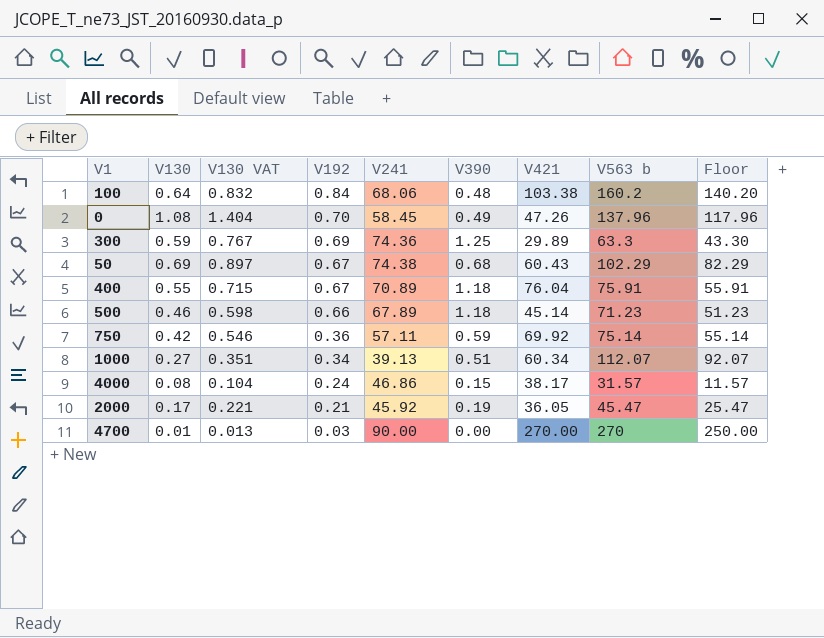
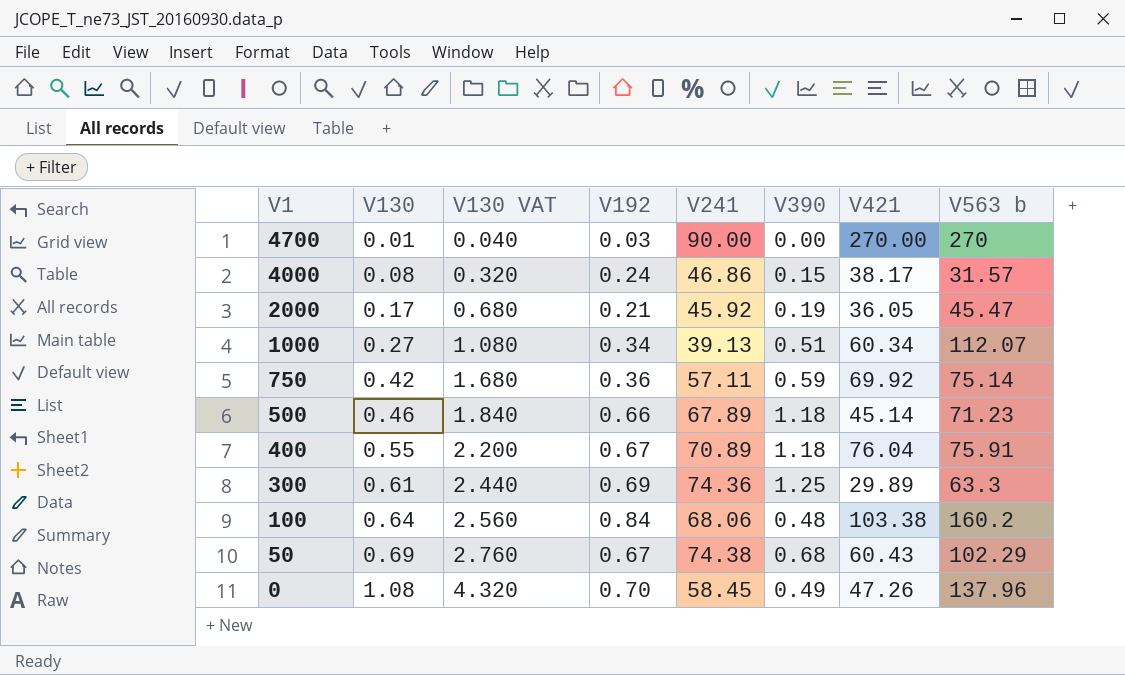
row order: V192 descending -> V1 descending
column Floor | formula: [V563 b] - 20 -> none
column V130 VAT | formula: [V130] * 1.3 -> [V130] * 4
300 | V130: 0.59 -> 0.61

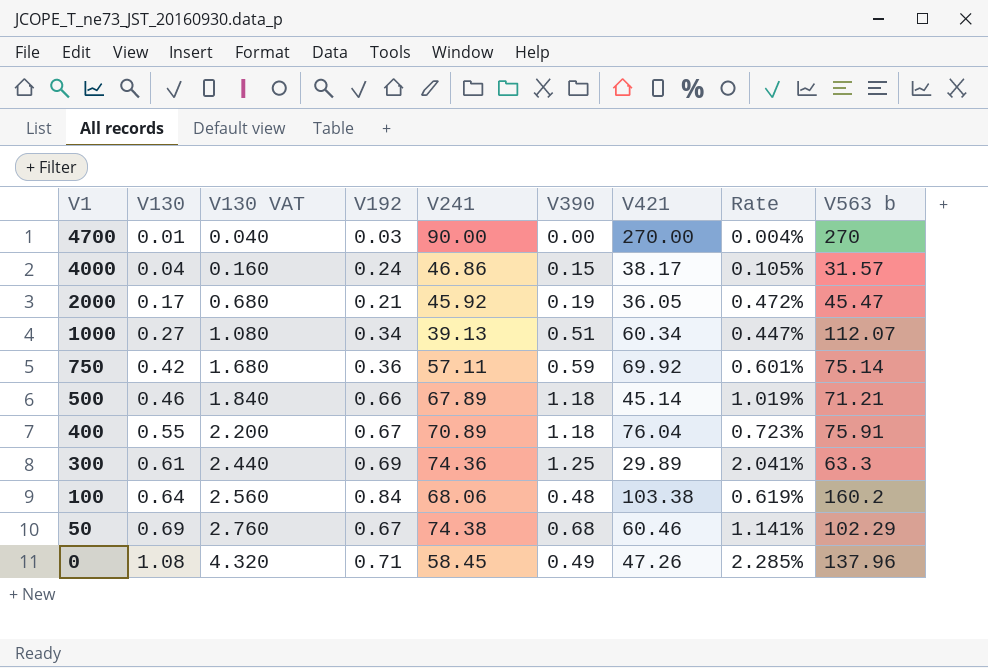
column Rate | formula: none -> [V130] / [V421]
4000 | V130: 0.08 -> 0.04
4000 | V130 VAT: 0.320 -> 0.160
500 | V563 b: 71.23 -> 71.21
50 | V421: 60.43 -> 60.46
0 | V192: 0.70 -> 0.71

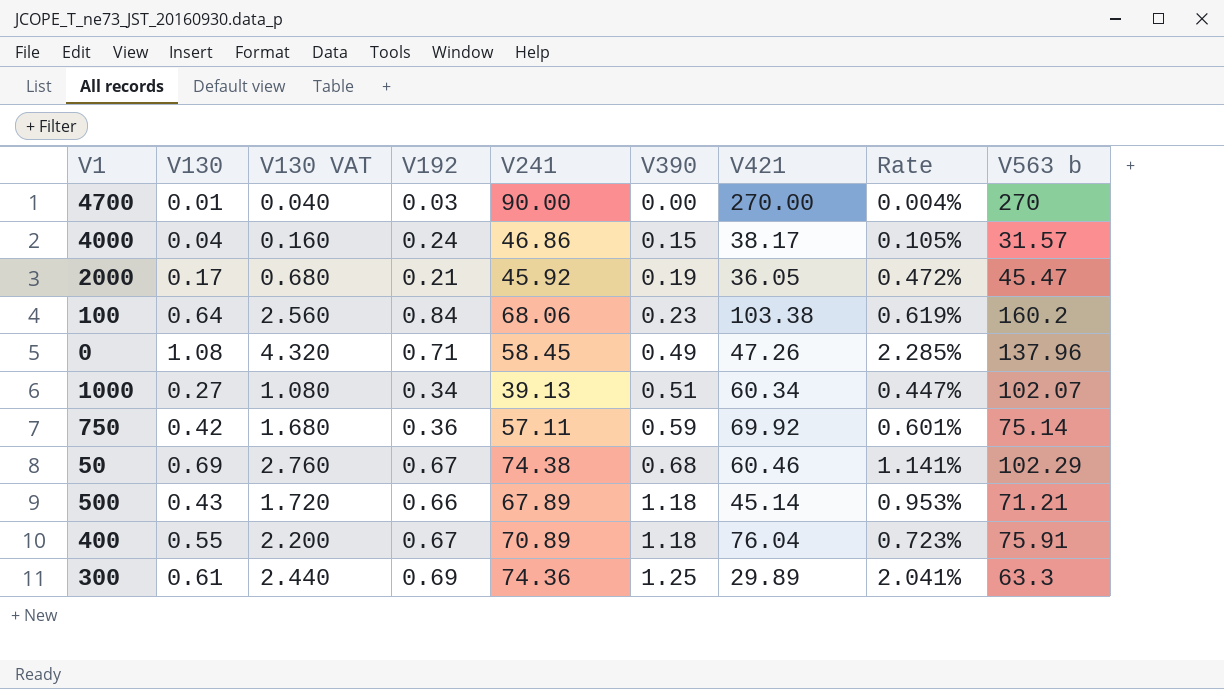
row order: V1 descending -> V390 ascending
100 | V390: 0.48 -> 0.23
1000 | V563 b: 112.07 -> 102.07
500 | V130: 0.46 -> 0.43
500 | V130 VAT: 1.840 -> 1.720
500 | Rate: 1.019% -> 0.953%

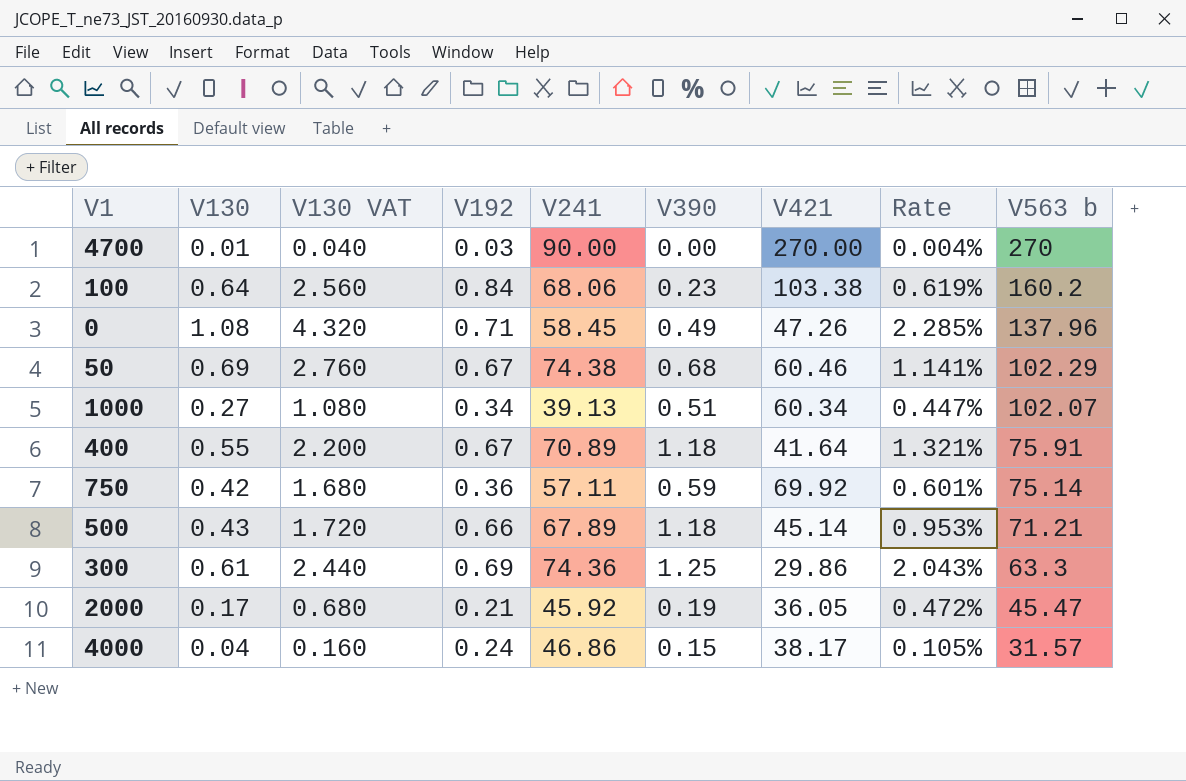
row order: V390 ascending -> V563 b descending
400 | V421: 76.04 -> 41.64
400 | Rate: 0.723% -> 1.321%
300 | V421: 29.89 -> 29.86
300 | Rate: 2.041% -> 2.043%

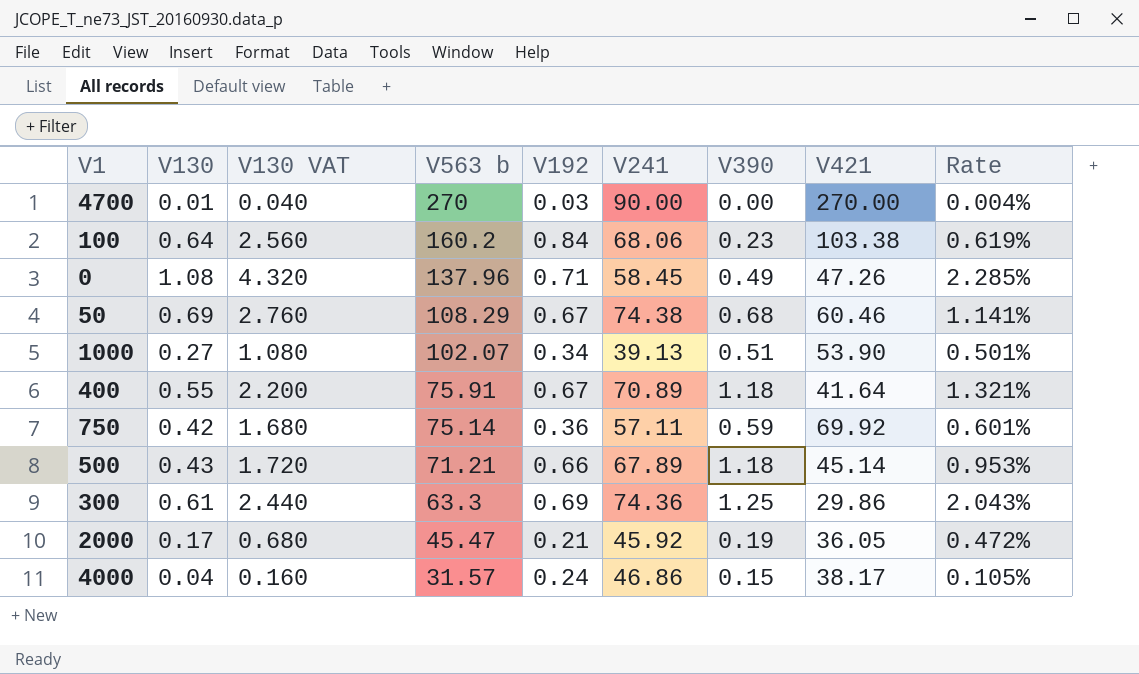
column V563 b | position: 9 -> 4
50 | V563 b: 102.29 -> 108.29
1000 | V421: 60.34 -> 53.90
1000 | Rate: 0.447% -> 0.501%

